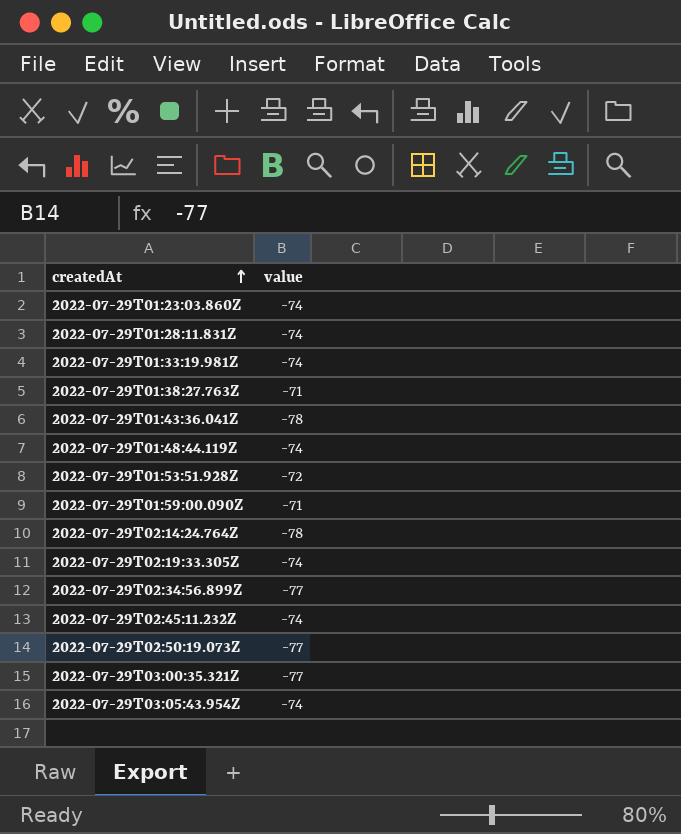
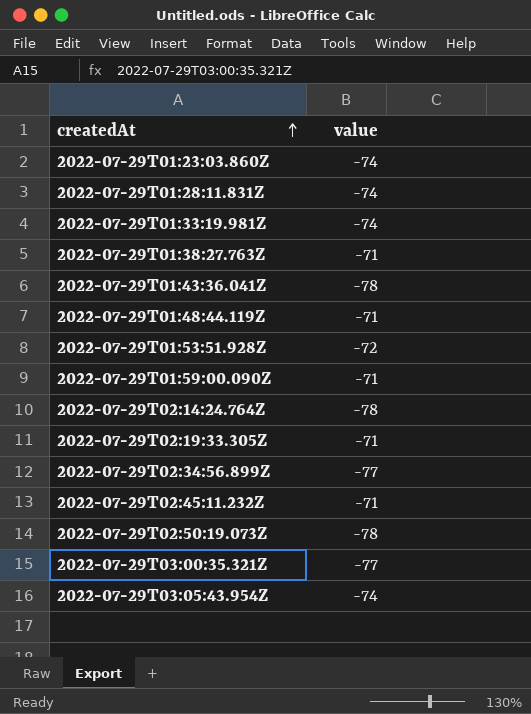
2022-07-29T01:48:44.119Z | value: -74 -> -71
2022-07-29T02:19:33.305Z | value: -74 -> -71
2022-07-29T02:45:11.232Z | value: -74 -> -71
2022-07-29T02:50:19.073Z | value: -77 -> -78

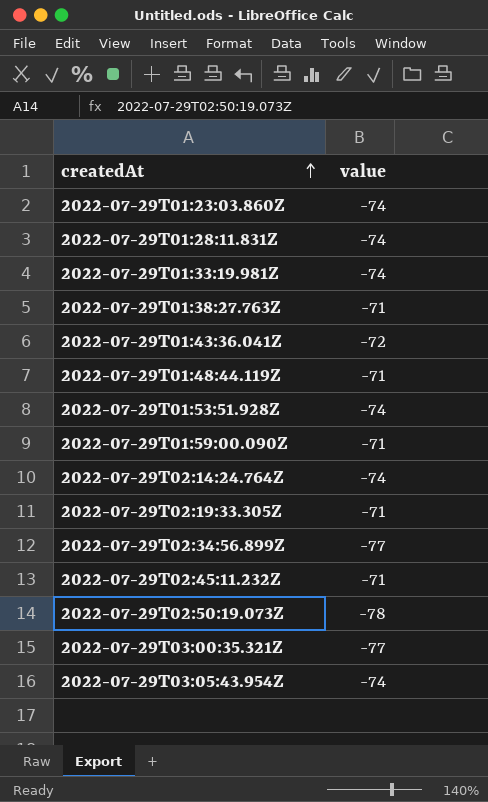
2022-07-29T01:43:36.041Z | value: -78 -> -72
2022-07-29T01:53:51.928Z | value: -72 -> -74
2022-07-29T02:14:24.764Z | value: -78 -> -74

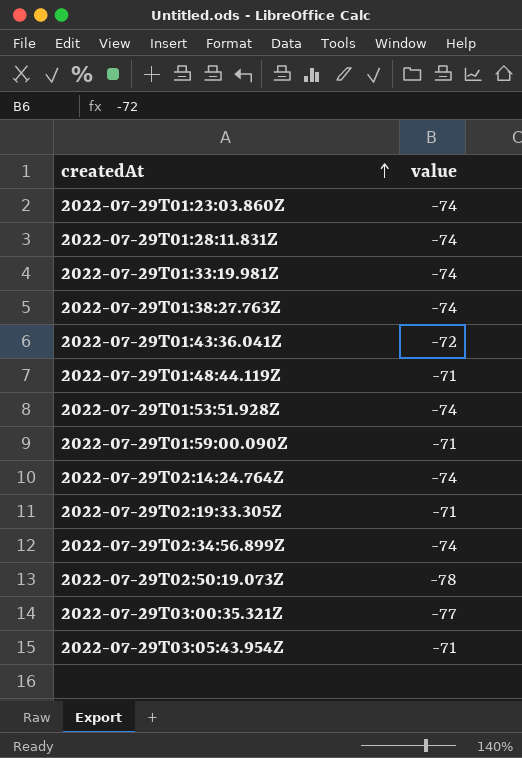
row 2022-07-29T02:45:11.232Z: -71 -> none
2022-07-29T01:38:27.763Z | value: -71 -> -74
2022-07-29T02:34:56.899Z | value: -77 -> -74
2022-07-29T03:05:43.954Z | value: -74 -> -71

